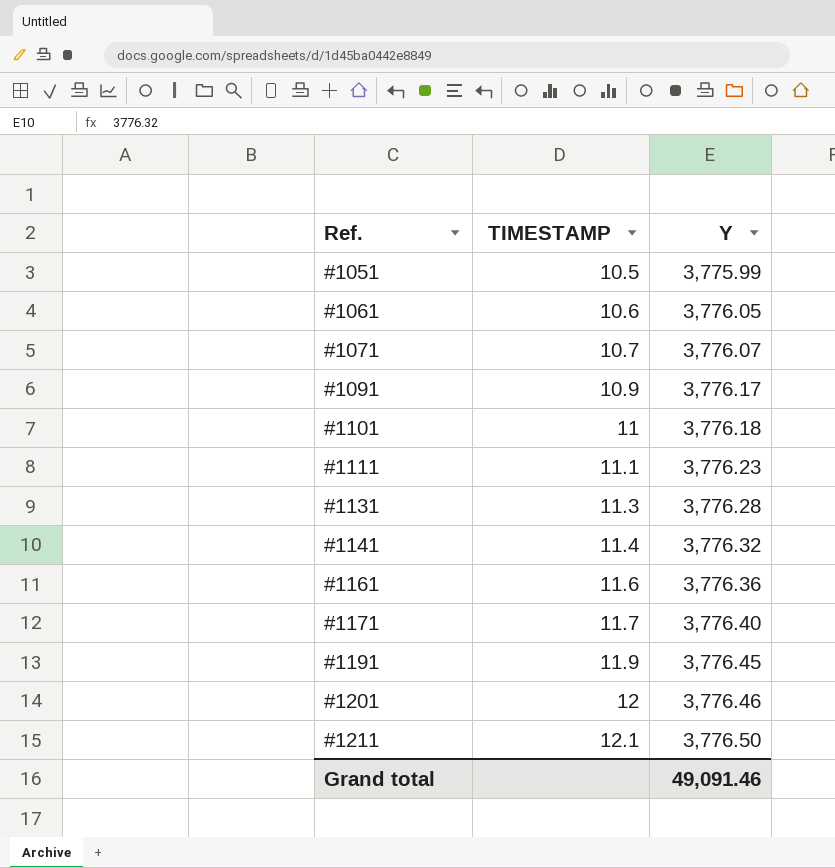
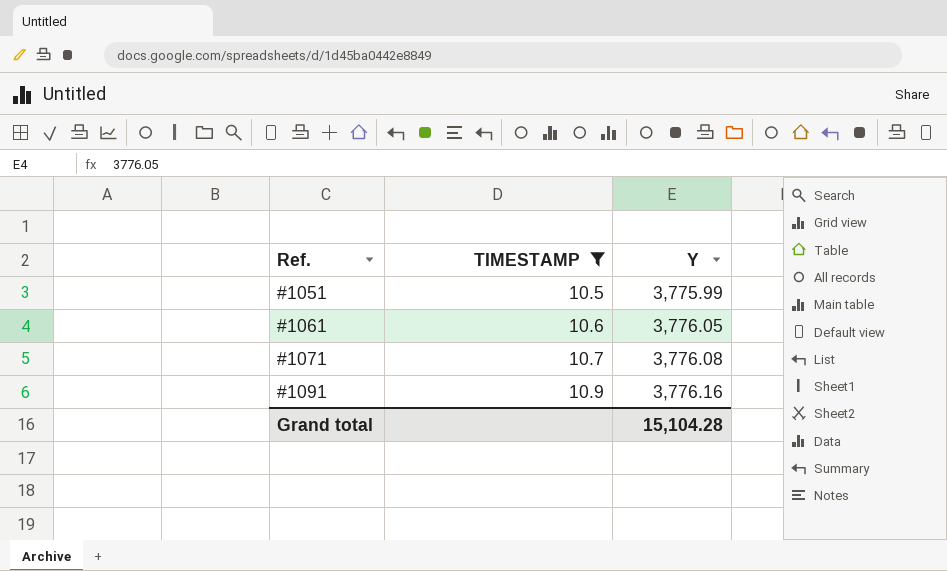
filter: none -> TIMESTAMP <= 10.9
#1071 | Y: 3,776.07 -> 3,776.08
#1091 | Y: 3,776.17 -> 3,776.16
Grand total | Y: 49,091.46 -> 15,104.28

